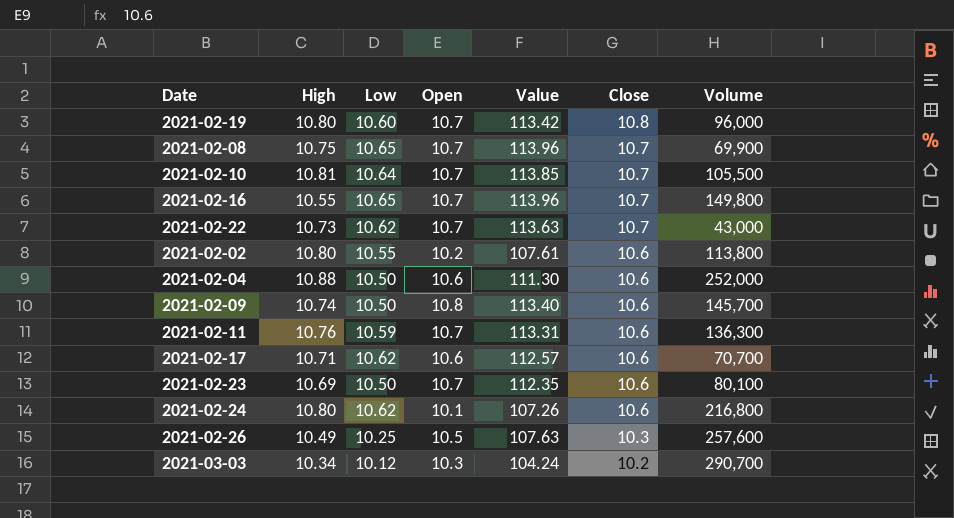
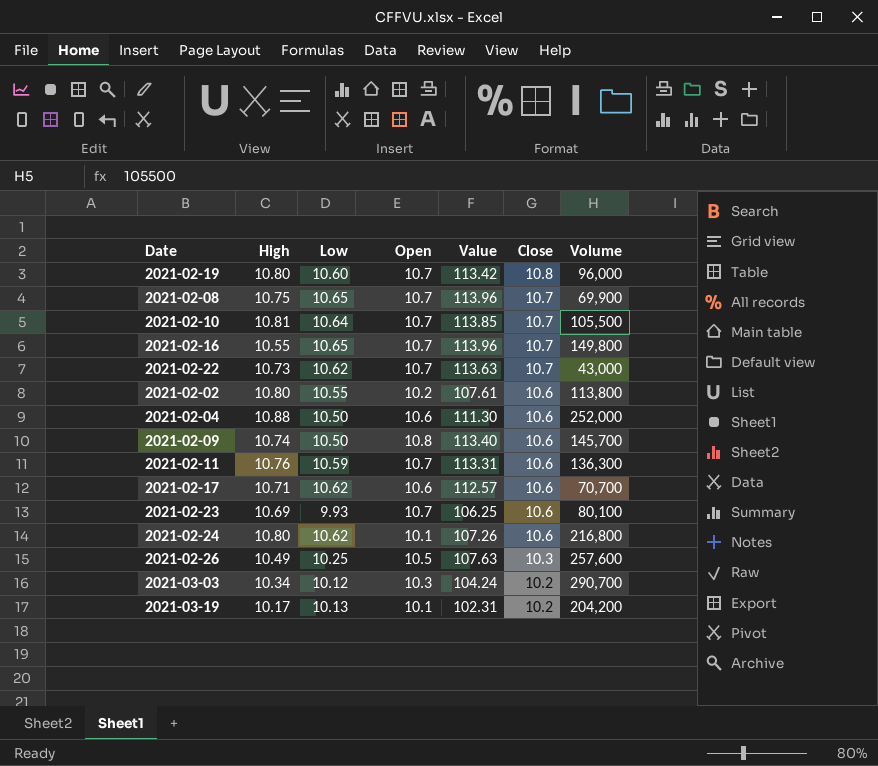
2021-02-23 | Low: 10.50 -> 9.93
2021-02-23 | Value: 112.35 -> 106.25
row 2021-03-19: none -> 10.17 | 10.13 | 10.1 | 102.31 | 10.2 | 204,200

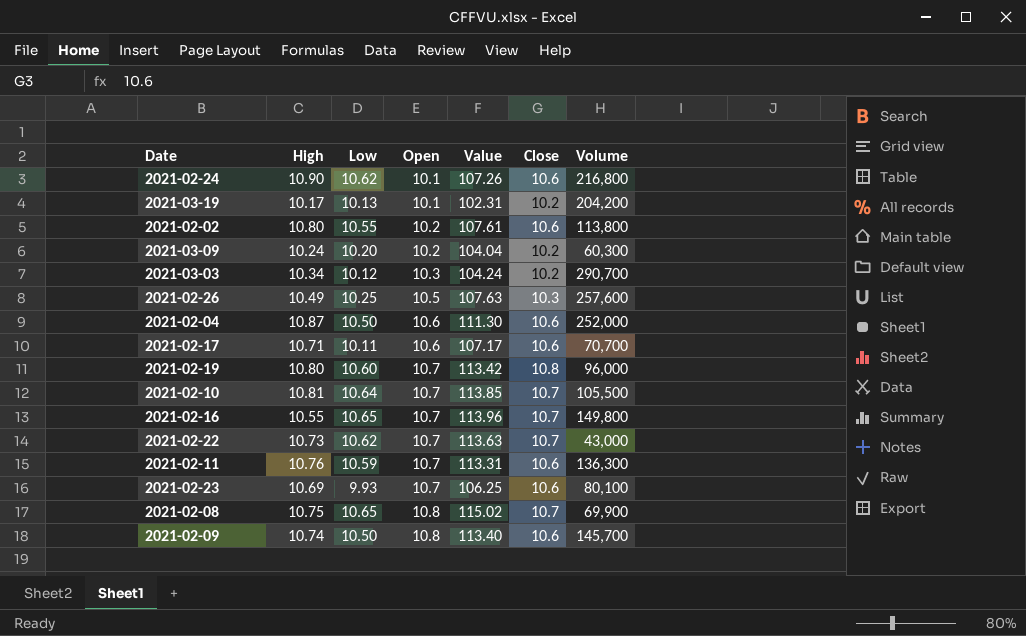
row order: Close descending -> Open ascending
2021-02-24 | High: 10.80 -> 10.90
row 2021-03-09: none -> 10.24 | 10.20 | 10.2 | 104.04 | 10.2 | 60,300
2021-02-04 | High: 10.88 -> 10.87
2021-02-17 | Low: 10.62 -> 10.11
2021-02-17 | Value: 112.57 -> 107.17
2021-02-08 | Open: 10.7 -> 10.8
2021-02-08 | Value: 113.96 -> 115.02

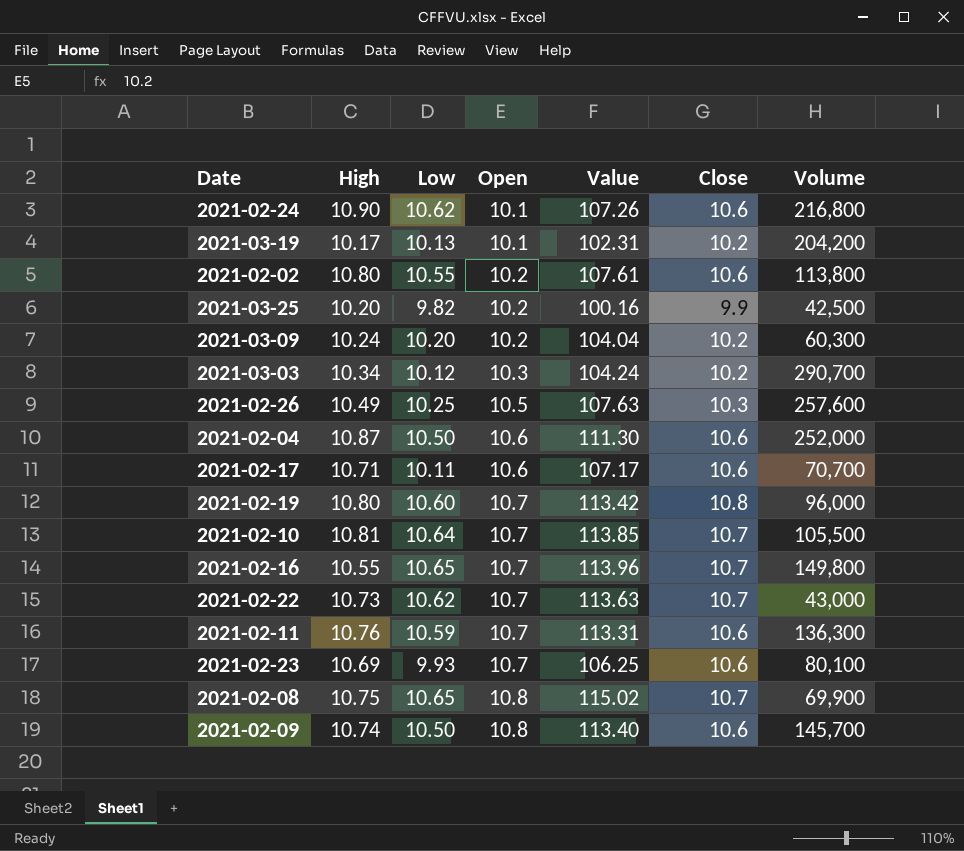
row 2021-03-25: none -> 10.20 | 9.82 | 10.2 | 100.16 | 9.9 | 42,500

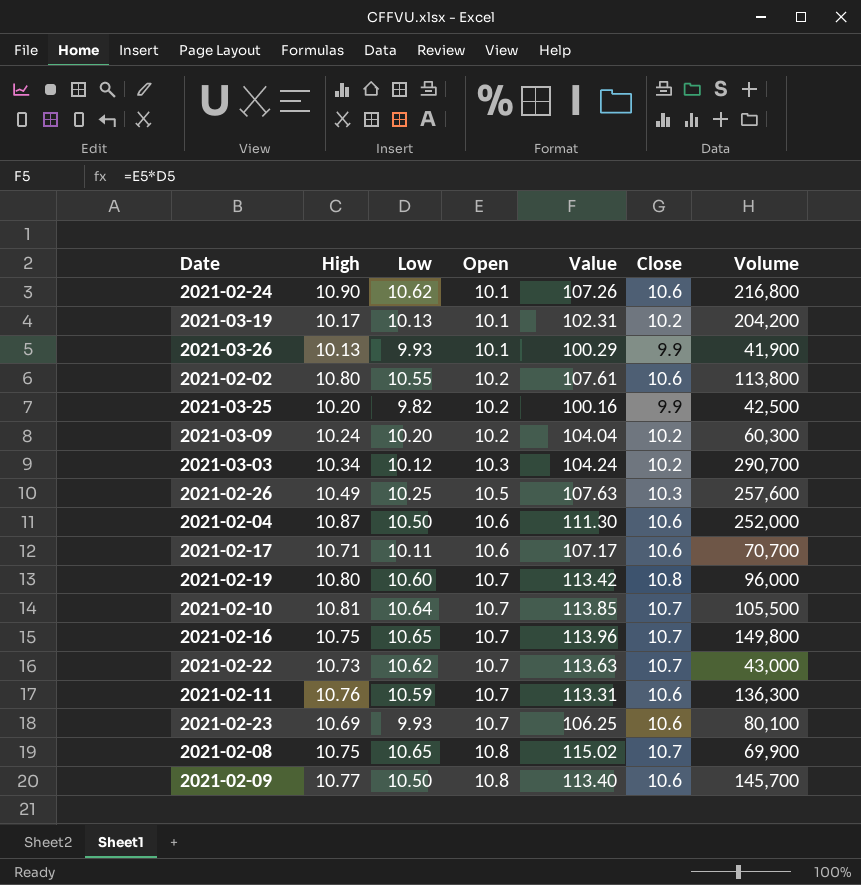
row 2021-03-26: none -> 10.13 | 9.93 | 10.1 | 100.29 | 9.9 | 41,900
2021-02-16 | High: 10.55 -> 10.75
2021-02-09 | High: 10.74 -> 10.77

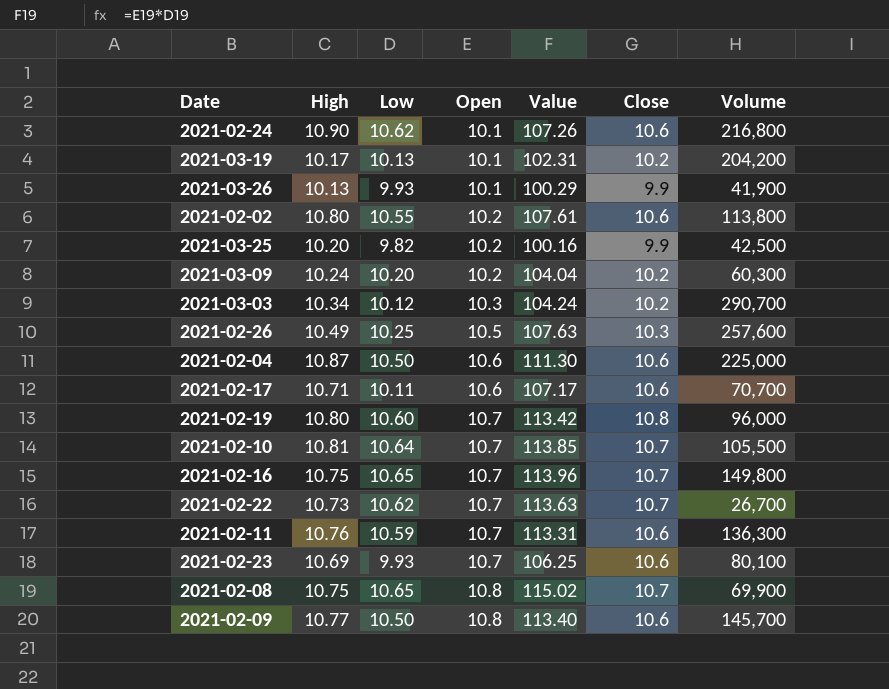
2021-02-04 | Volume: 252,000 -> 225,000
2021-02-22 | Volume: 43,000 -> 26,700

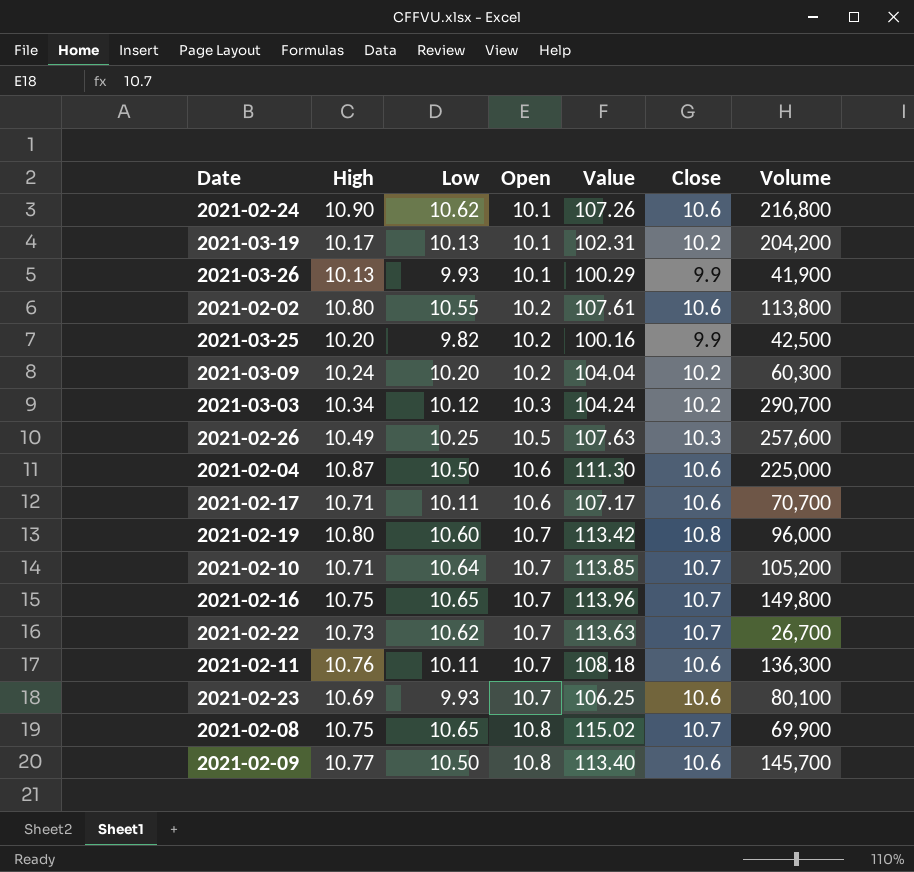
2021-02-10 | High: 10.81 -> 10.71
2021-02-10 | Volume: 105,500 -> 105,200
2021-02-11 | Low: 10.59 -> 10.11
2021-02-11 | Value: 113.31 -> 108.18

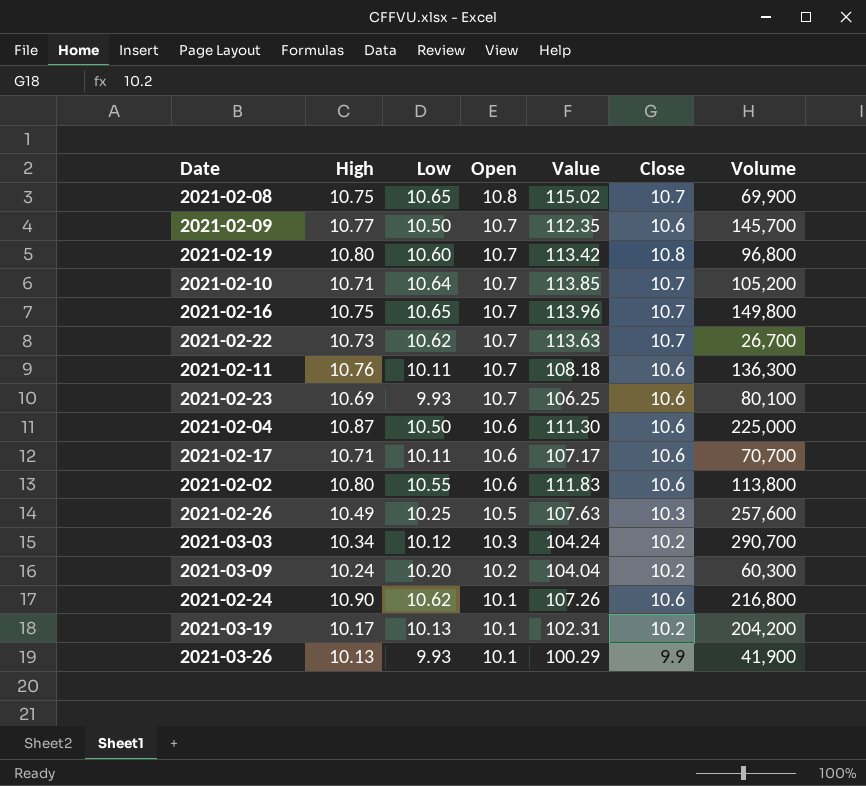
row order: Open ascending -> Open descending
row 2021-03-25: 10.20 | 9.82 | 10.2 | 100.16 | 9.9 | 42,500 -> none
2021-02-09 | Open: 10.8 -> 10.7
2021-02-09 | Value: 113.40 -> 112.35
2021-02-19 | Volume: 96,000 -> 96,800
2021-02-02 | Open: 10.2 -> 10.6
2021-02-02 | Value: 107.61 -> 111.83

